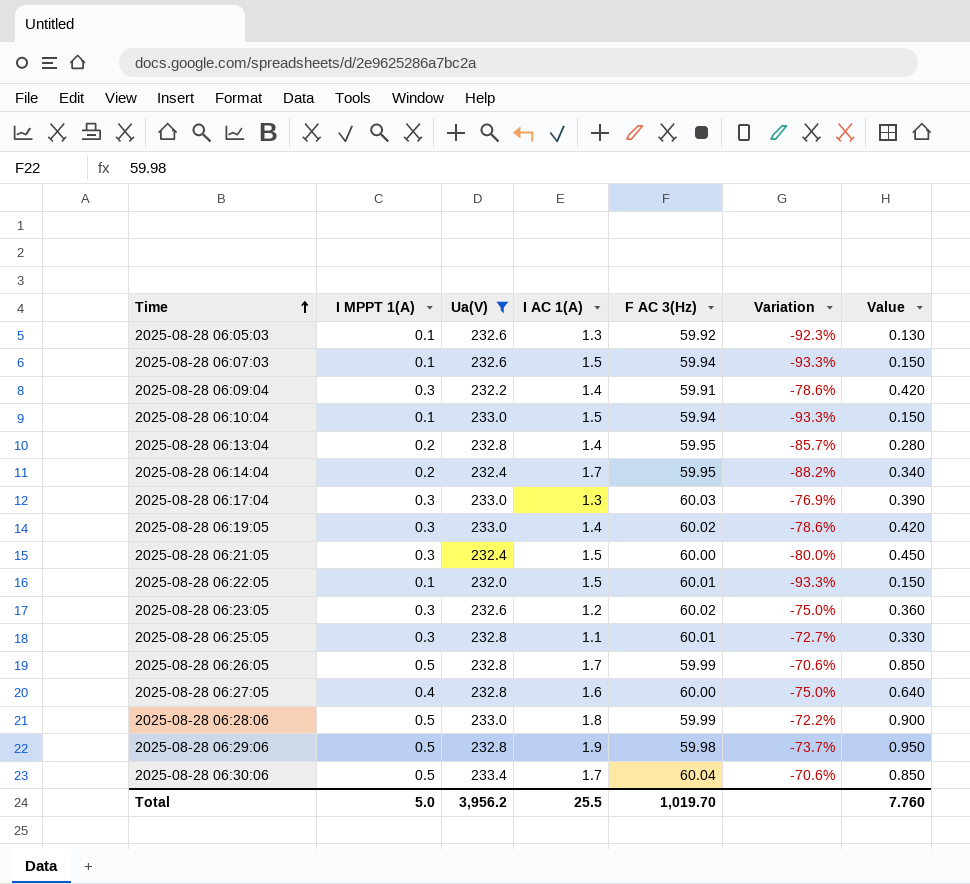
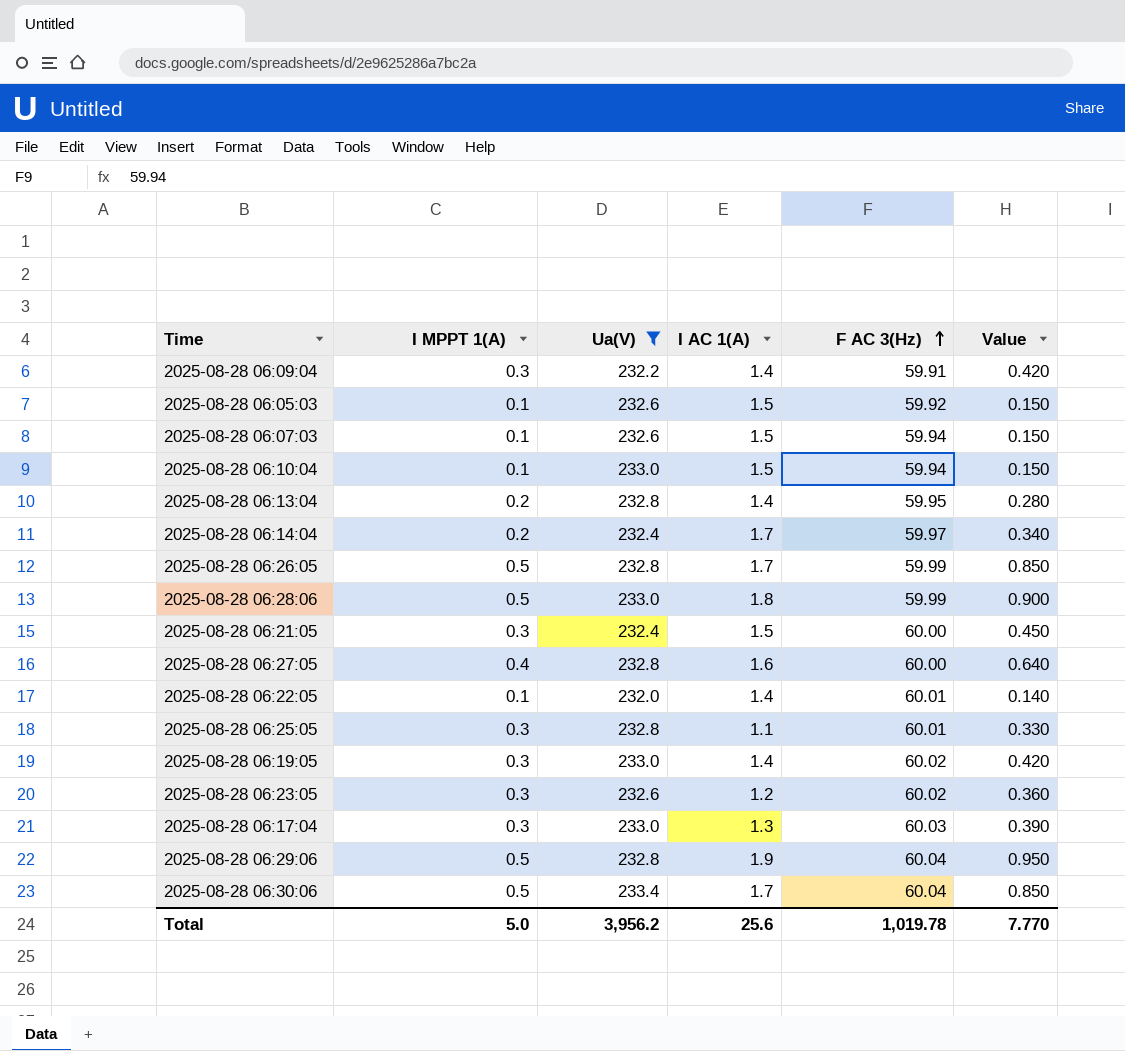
row order: Time ascending -> F AC 3(Hz) ascending
column Variation | formula: ([I MPPT 1(A)] - [I AC 1(A)]) / [I AC 1(A)] -> none
2025-08-28 06:05:03 | I AC 1(A): 1.3 -> 1.5
2025-08-28 06:05:03 | Value: 0.130 -> 0.150
2025-08-28 06:14:04 | F AC 3(Hz): 59.95 -> 59.97
2025-08-28 06:22:05 | I AC 1(A): 1.5 -> 1.4
2025-08-28 06:22:05 | Value: 0.150 -> 0.140
2025-08-28 06:29:06 | F AC 3(Hz): 59.98 -> 60.04
Total | I AC 1(A): 25.5 -> 25.6
Total | F AC 3(Hz): 1,019.70 -> 1,019.78
Total | Value: 7.760 -> 7.770

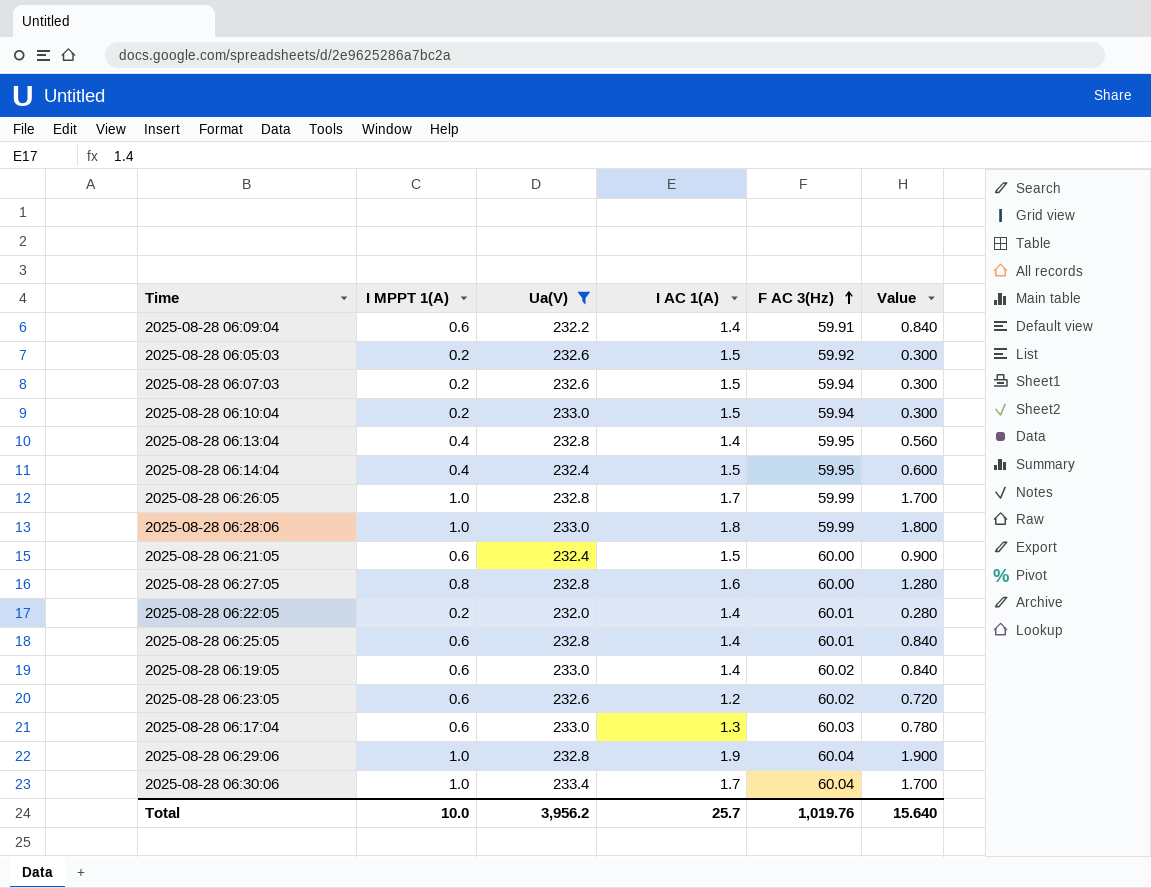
2025-08-28 06:09:04 | I MPPT 1(A): 0.3 -> 0.6
2025-08-28 06:09:04 | Value: 0.420 -> 0.840
2025-08-28 06:05:03 | I MPPT 1(A): 0.1 -> 0.2
2025-08-28 06:05:03 | Value: 0.150 -> 0.300
2025-08-28 06:07:03 | I MPPT 1(A): 0.1 -> 0.2
2025-08-28 06:07:03 | Value: 0.150 -> 0.300
2025-08-28 06:10:04 | I MPPT 1(A): 0.1 -> 0.2
2025-08-28 06:10:04 | Value: 0.150 -> 0.300
2025-08-28 06:13:04 | I MPPT 1(A): 0.2 -> 0.4
2025-08-28 06:13:04 | Value: 0.280 -> 0.560
2025-08-28 06:14:04 | I MPPT 1(A): 0.2 -> 0.4
2025-08-28 06:14:04 | I AC 1(A): 1.7 -> 1.5
2025-08-28 06:14:04 | F AC 3(Hz): 59.97 -> 59.95
2025-08-28 06:14:04 | Value: 0.340 -> 0.600
2025-08-28 06:26:05 | I MPPT 1(A): 0.5 -> 1.0
2025-08-28 06:26:05 | Value: 0.850 -> 1.700
2025-08-28 06:28:06 | I MPPT 1(A): 0.5 -> 1.0
2025-08-28 06:28:06 | Value: 0.900 -> 1.800
2025-08-28 06:21:05 | I MPPT 1(A): 0.3 -> 0.6
2025-08-28 06:21:05 | Value: 0.450 -> 0.900
2025-08-28 06:27:05 | I MPPT 1(A): 0.4 -> 0.8
2025-08-28 06:27:05 | Value: 0.640 -> 1.280
2025-08-28 06:22:05 | I MPPT 1(A): 0.1 -> 0.2
2025-08-28 06:22:05 | Value: 0.140 -> 0.280
2025-08-28 06:25:05 | I MPPT 1(A): 0.3 -> 0.6
2025-08-28 06:25:05 | I AC 1(A): 1.1 -> 1.4
2025-08-28 06:25:05 | Value: 0.330 -> 0.840
2025-08-28 06:19:05 | I MPPT 1(A): 0.3 -> 0.6
2025-08-28 06:19:05 | Value: 0.420 -> 0.840
2025-08-28 06:23:05 | I MPPT 1(A): 0.3 -> 0.6
2025-08-28 06:23:05 | Value: 0.360 -> 0.720
2025-08-28 06:17:04 | I MPPT 1(A): 0.3 -> 0.6
2025-08-28 06:17:04 | Value: 0.390 -> 0.780
2025-08-28 06:29:06 | I MPPT 1(A): 0.5 -> 1.0
2025-08-28 06:29:06 | Value: 0.950 -> 1.900
2025-08-28 06:30:06 | I MPPT 1(A): 0.5 -> 1.0
2025-08-28 06:30:06 | Value: 0.850 -> 1.700
Total | I MPPT 1(A): 5.0 -> 10.0
Total | I AC 1(A): 25.6 -> 25.7
Total | F AC 3(Hz): 1,019.78 -> 1,019.76
Total | Value: 7.770 -> 15.640

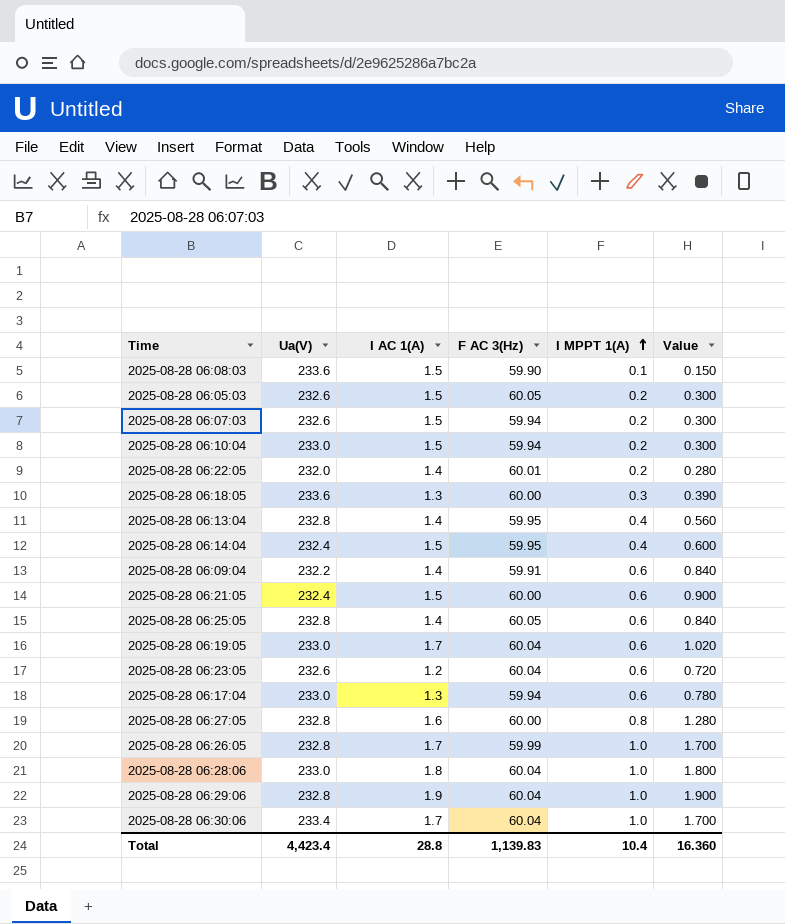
filter: Ua(V) != 233.6 -> none
row order: F AC 3(Hz) ascending -> I MPPT 1(A) ascending
column I MPPT 1(A) | position: 2 -> 5
2025-08-28 06:05:03 | F AC 3(Hz): 59.92 -> 60.05
2025-08-28 06:25:05 | F AC 3(Hz): 60.01 -> 60.05
2025-08-28 06:19:05 | I AC 1(A): 1.4 -> 1.7
2025-08-28 06:19:05 | F AC 3(Hz): 60.02 -> 60.04
2025-08-28 06:19:05 | Value: 0.840 -> 1.020
2025-08-28 06:23:05 | F AC 3(Hz): 60.02 -> 60.04
2025-08-28 06:17:04 | F AC 3(Hz): 60.03 -> 59.94
2025-08-28 06:28:06 | F AC 3(Hz): 59.99 -> 60.04
Total | Ua(V): 3,956.2 -> 4,423.4
Total | I AC 1(A): 25.7 -> 28.8
Total | F AC 3(Hz): 1,019.76 -> 1,139.83
Total | I MPPT 1(A): 10.0 -> 10.4
Total | Value: 15.640 -> 16.360

